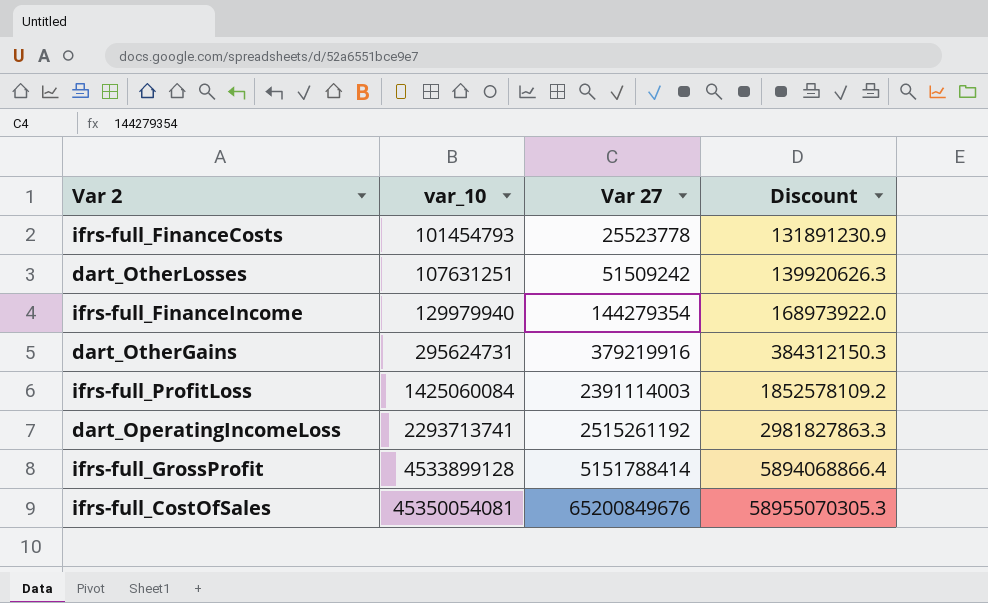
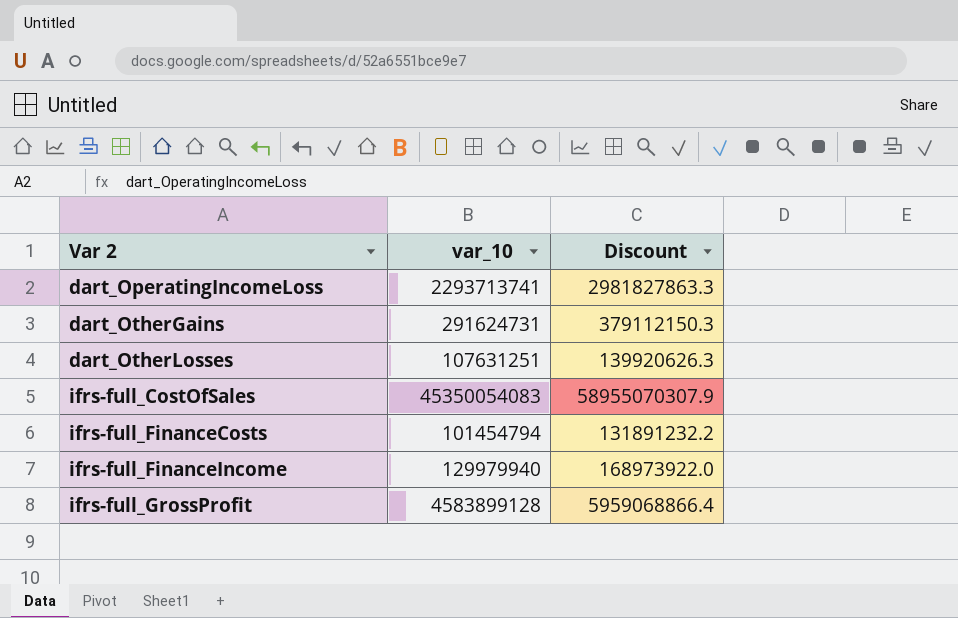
row order: var_10 ascending -> Var 2 ascending
column Var 27 | position: 3 -> none
row ifrs-full_ProfitLoss: 1425060084 | 2391114003 | 1852578109.2 -> none
dart_OtherGains | var_10: 295624731 -> 291624731
dart_OtherGains | Discount: 384312150.3 -> 379112150.3
ifrs-full_CostOfSales | var_10: 45350054081 -> 45350054083
ifrs-full_CostOfSales | Discount: 58955070305.3 -> 58955070307.9
ifrs-full_FinanceCosts | var_10: 101454793 -> 101454794
ifrs-full_FinanceCosts | Discount: 131891230.9 -> 131891232.2
ifrs-full_GrossProfit | var_10: 4533899128 -> 4583899128
ifrs-full_GrossProfit | Discount: 5894068866.4 -> 5959068866.4

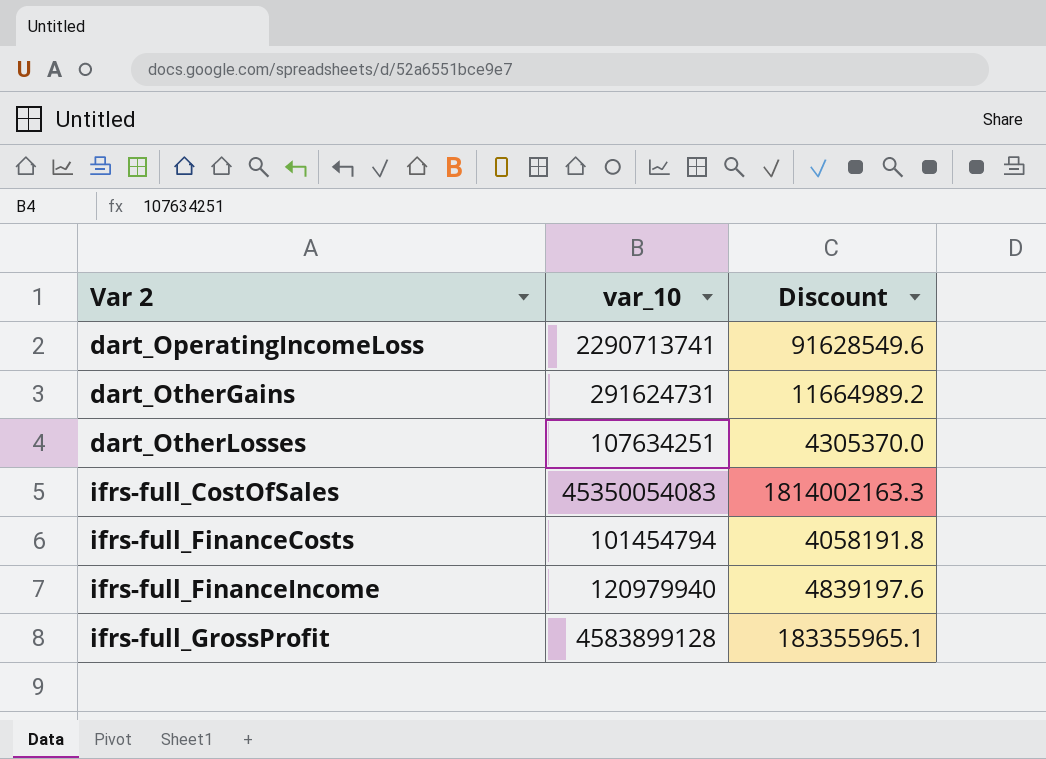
column Discount | formula: [var_10] * 1.3 -> [var_10] * 0.04
dart_OperatingIncomeLoss | var_10: 2293713741 -> 2290713741
dart_OtherLosses | var_10: 107631251 -> 107634251
ifrs-full_FinanceIncome | var_10: 129979940 -> 120979940

